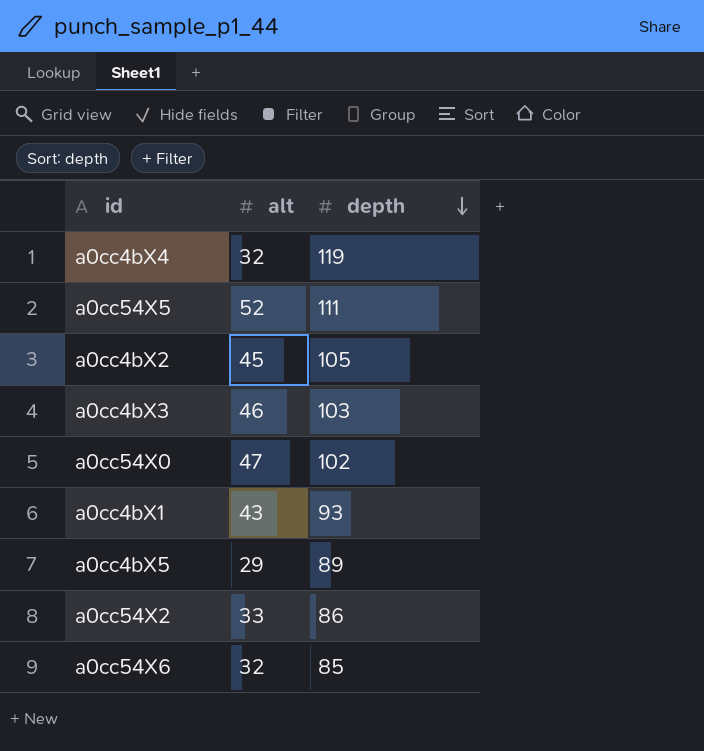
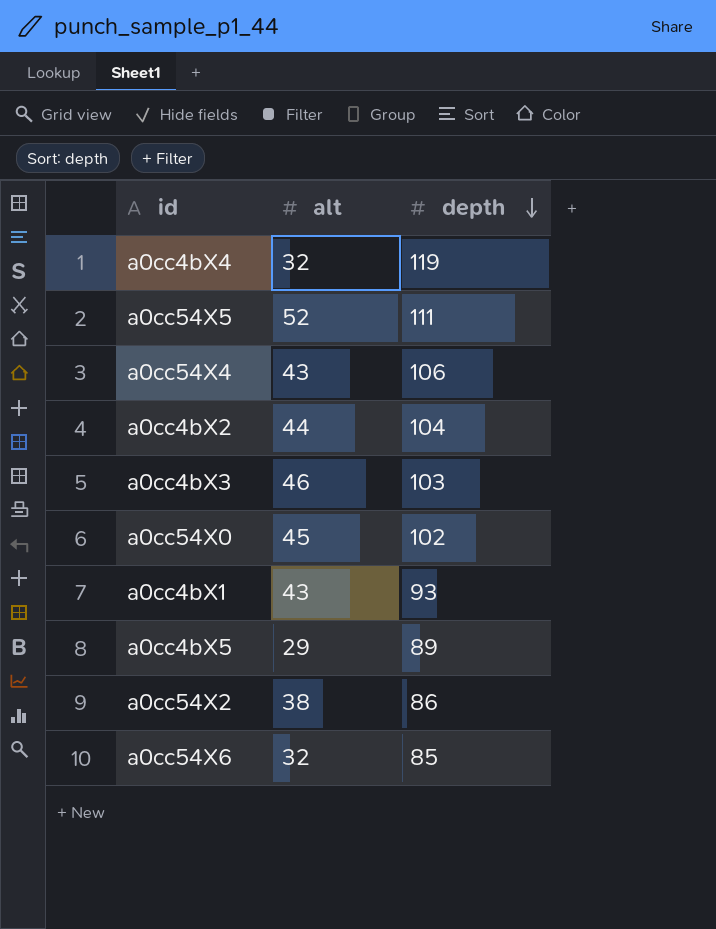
row a0cc54X4: none -> 43 | 106
a0cc4bX2 | alt: 45 -> 44
a0cc4bX2 | depth: 105 -> 104
a0cc54X0 | alt: 47 -> 45
a0cc54X2 | alt: 33 -> 38

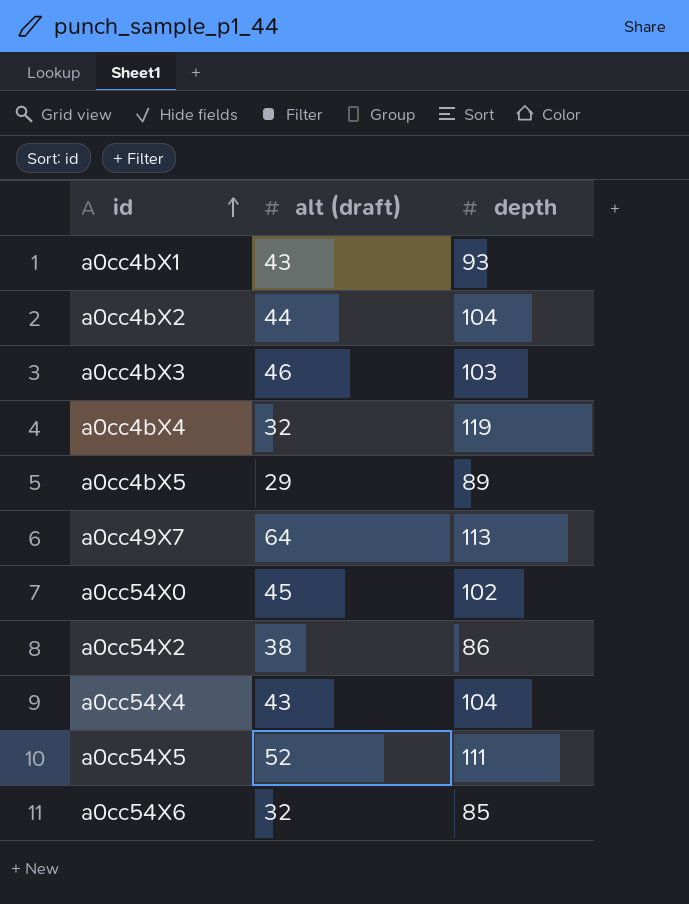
row order: depth descending -> id ascending
column name: alt -> alt (draft)
row a0cc49X7: none -> 64 | 113
a0cc54X4 | depth: 106 -> 104

